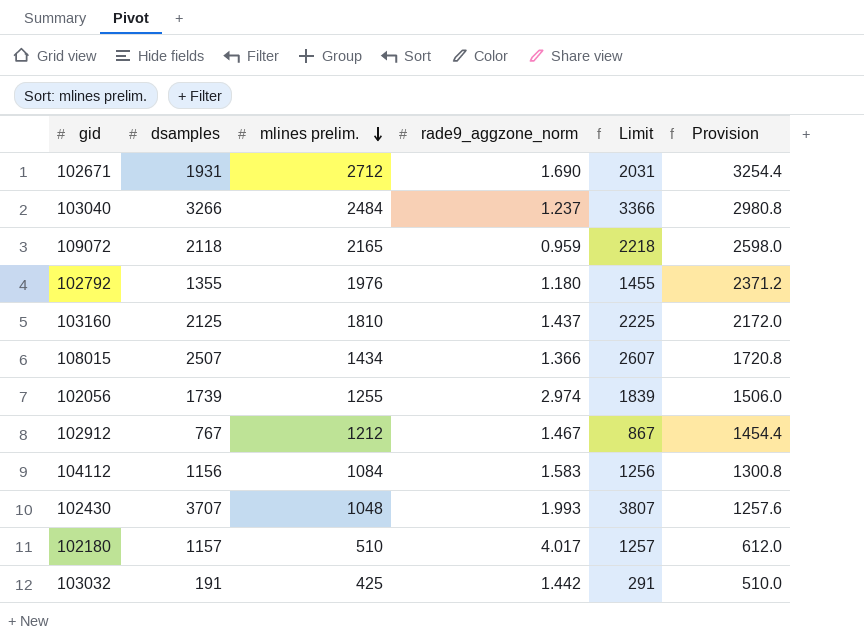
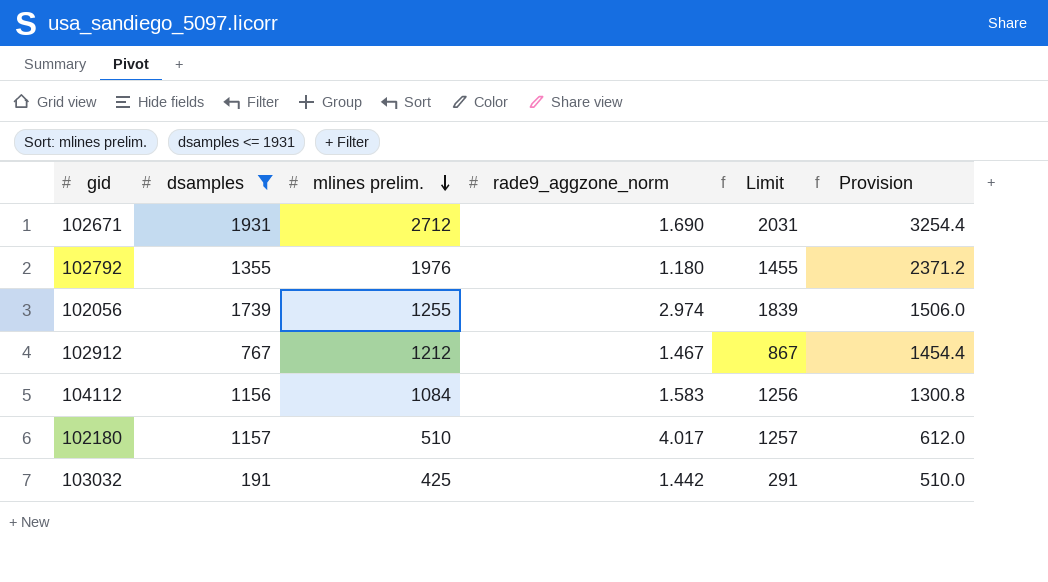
filter: none -> dsamples <= 1931

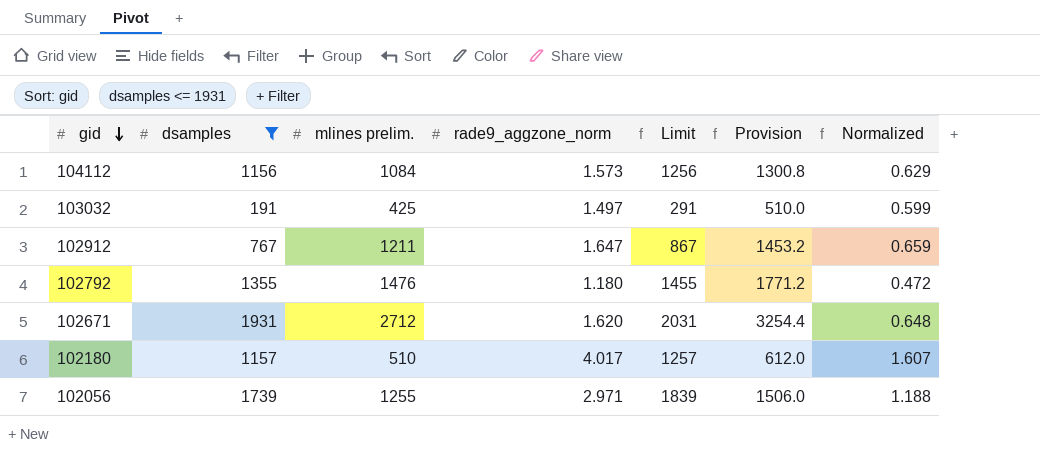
row order: mlines prelim. descending -> gid descending
column Normalized | formula: none -> [rade9_aggzone_norm] * 0.4
104112 | rade9_aggzone_norm: 1.583 -> 1.573
103032 | rade9_aggzone_norm: 1.442 -> 1.497
102912 | mlines prelim.: 1212 -> 1211
102912 | rade9_aggzone_norm: 1.467 -> 1.647
102912 | Provision: 1454.4 -> 1453.2
102792 | mlines prelim.: 1976 -> 1476
102792 | Provision: 2371.2 -> 1771.2
102671 | rade9_aggzone_norm: 1.690 -> 1.620
102056 | rade9_aggzone_norm: 2.974 -> 2.971

